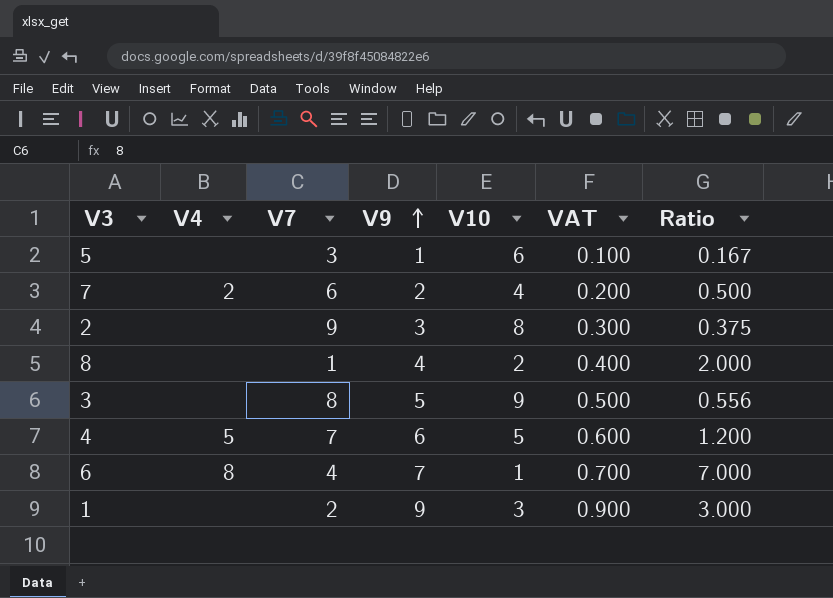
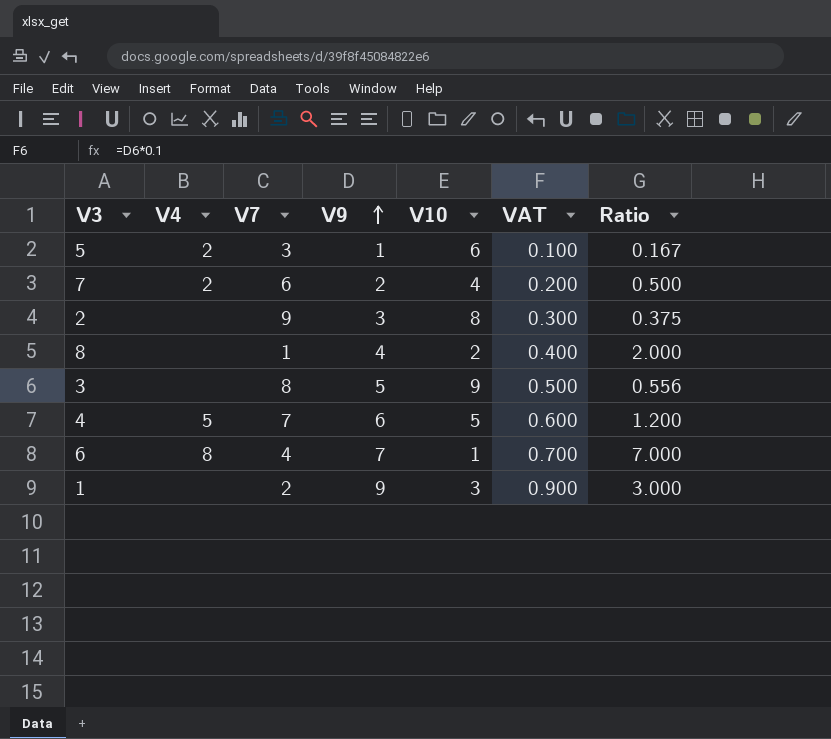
5 | V4: none -> 2

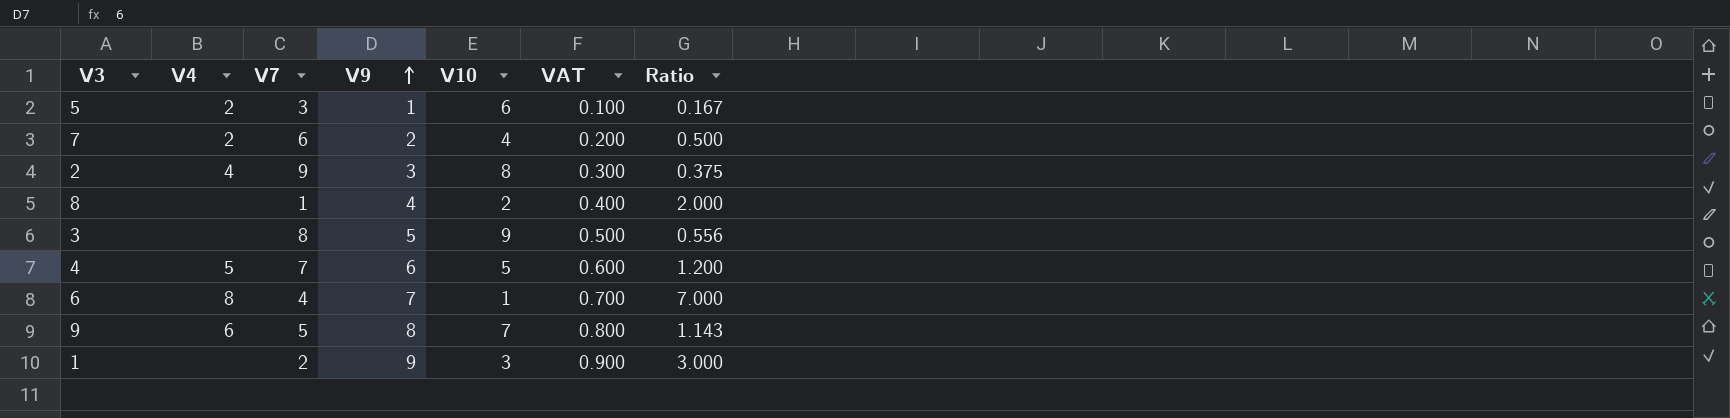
2 | V4: none -> 4
row 9: none -> 6 | 5 | 8 | 7 | 0.800 | 1.143

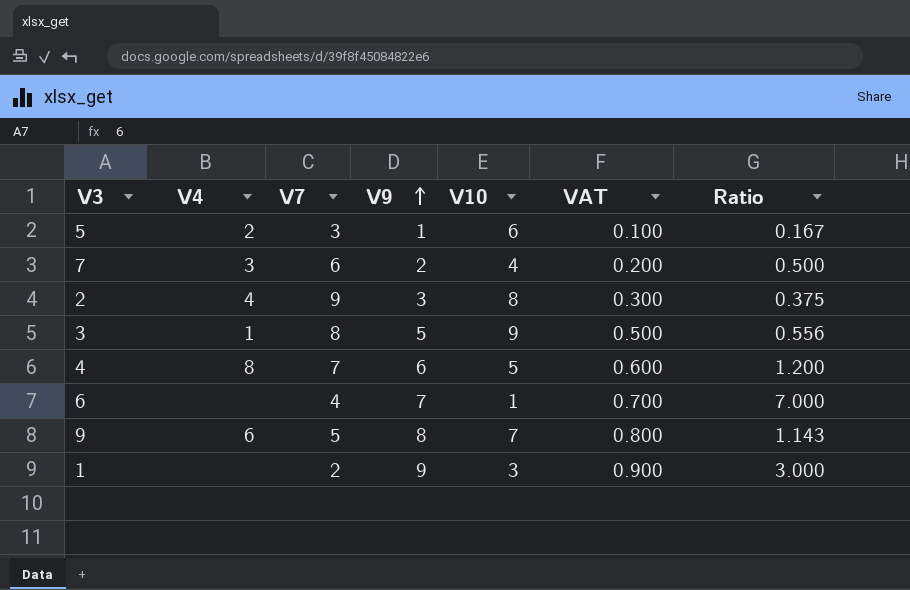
row 8: none | 1 | 4 | 2 | 0.400 | 2.000 -> none
7 | V4: 2 -> 3
3 | V4: none -> 1
4 | V4: 5 -> 8
6 | V4: 8 -> none

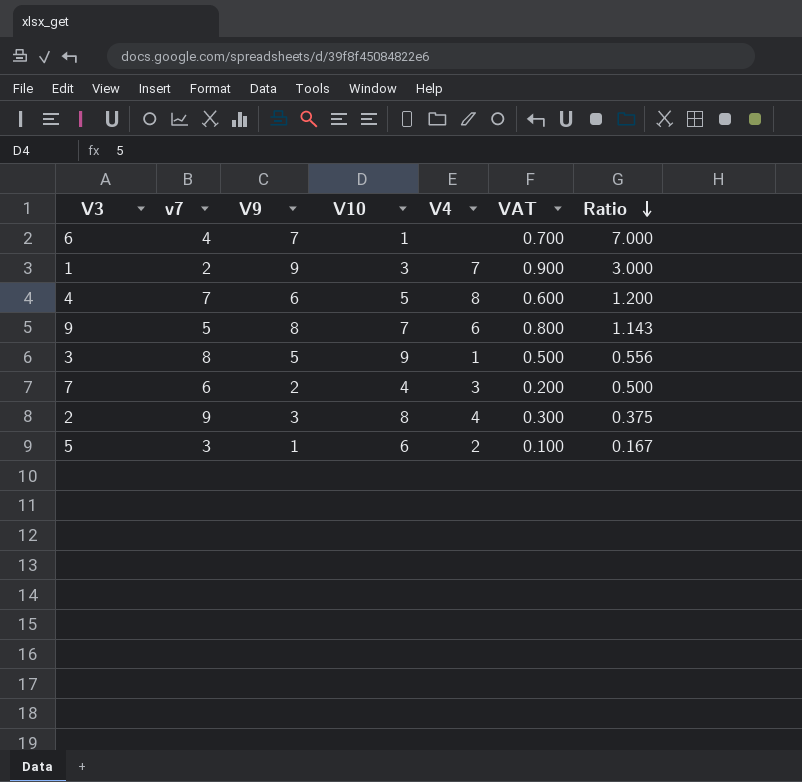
row order: V9 ascending -> Ratio descending
column name: V7 -> v7
column V4 | position: 2 -> 5
1 | V4: none -> 7

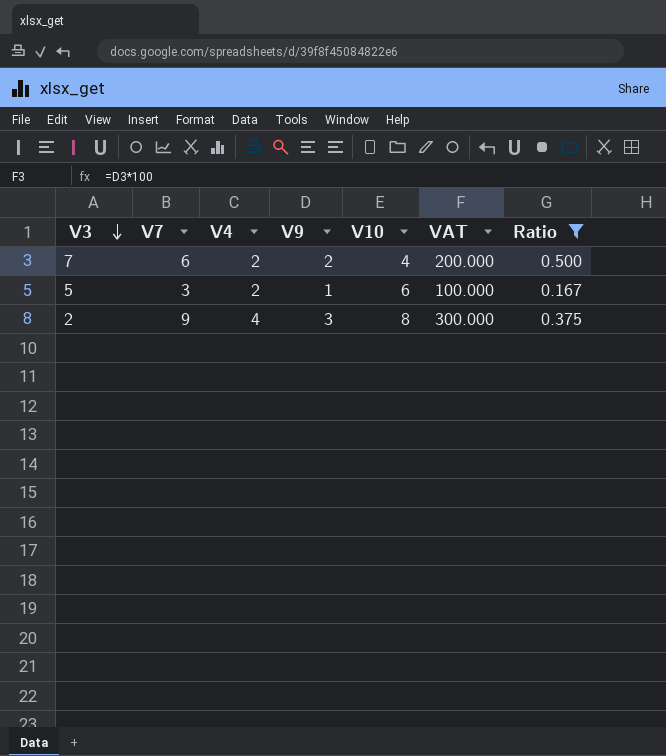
filter: none -> Ratio <= 0.500
row order: Ratio descending -> V3 descending
column name: v7 -> V7
column V4 | position: 5 -> 3
column VAT | formula: [V9] * 0.1 -> [V9] * 100
7 | V4: 3 -> 2

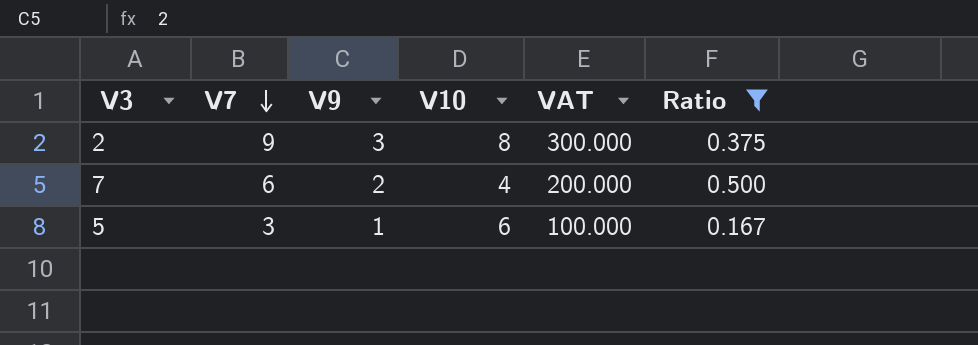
row order: V3 descending -> V7 descending
column V4 | position: 3 -> none

